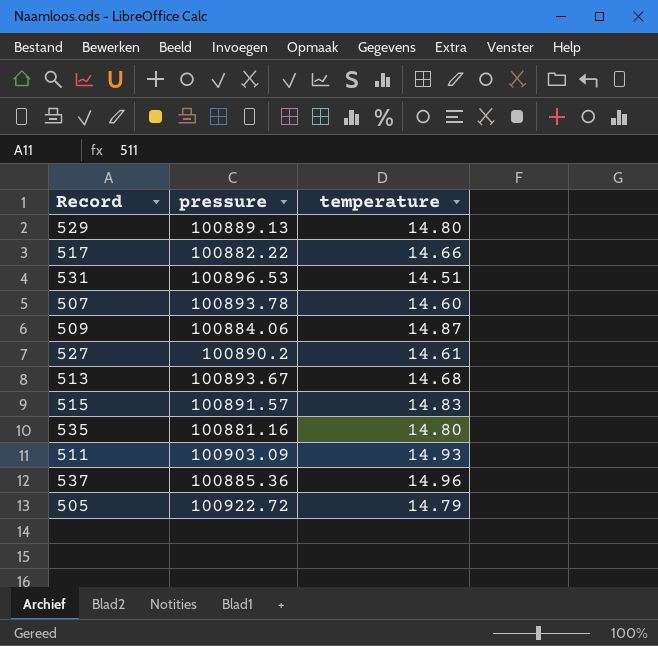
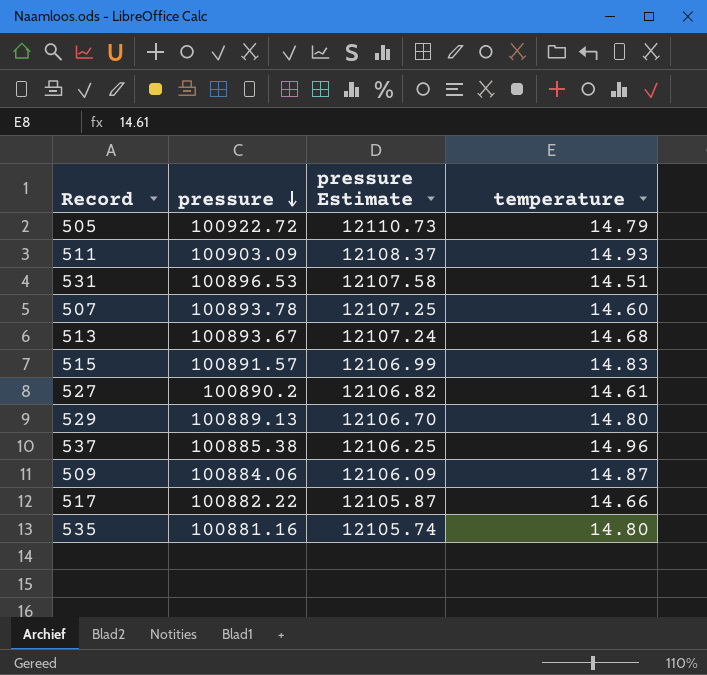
row order: none -> pressure descending
column pressure Estimate | formula: none -> [pressure] * 0.12
537 | pressure: 100885.36 -> 100885.38

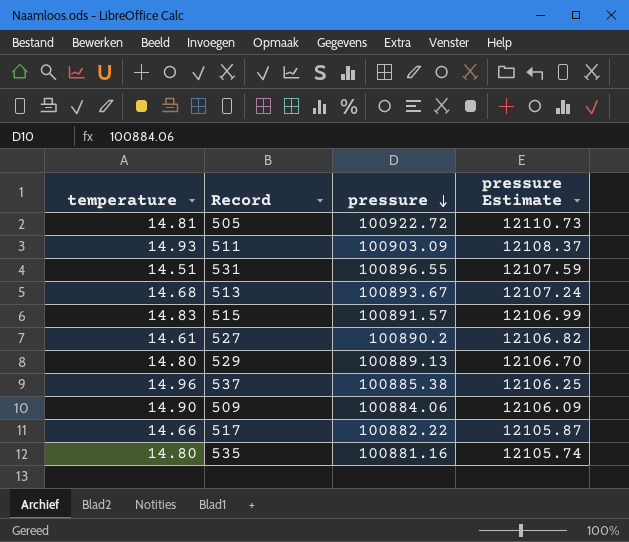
column temperature | position: 4 -> 1
row 507: 100893.78 | 12107.25 | 14.60 -> none
505 | temperature: 14.79 -> 14.81
531 | pressure: 100896.53 -> 100896.55
531 | pressure Estimate: 12107.58 -> 12107.59
509 | temperature: 14.87 -> 14.90

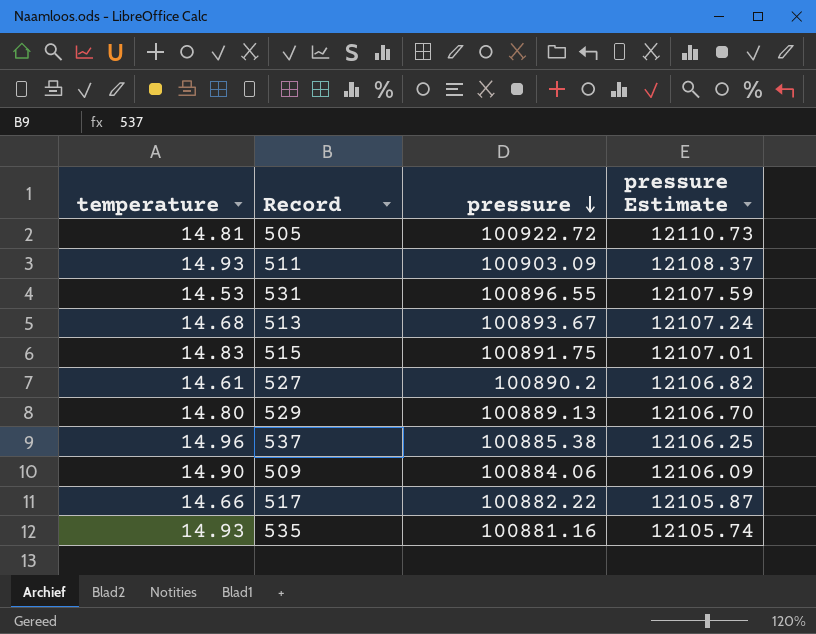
531 | temperature: 14.51 -> 14.53
515 | pressure: 100891.57 -> 100891.75
515 | pressure Estimate: 12106.99 -> 12107.01
535 | temperature: 14.80 -> 14.93

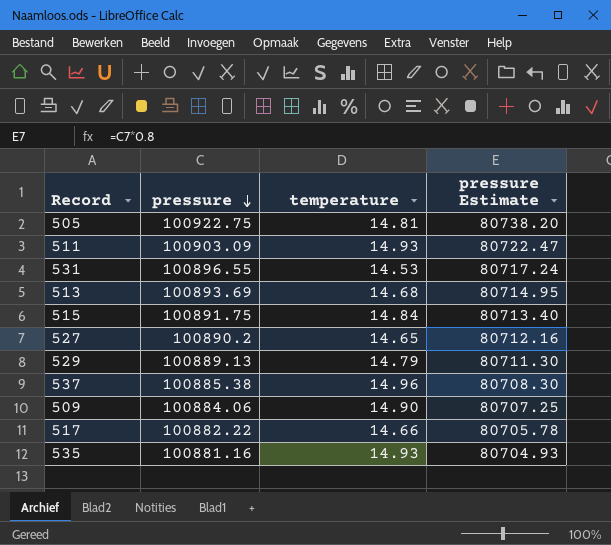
column temperature | position: 1 -> 3
column pressure Estimate | formula: [pressure] * 0.12 -> [pressure] * 0.8
505 | pressure: 100922.72 -> 100922.75
513 | pressure: 100893.67 -> 100893.69
515 | temperature: 14.83 -> 14.84
527 | temperature: 14.61 -> 14.65
529 | temperature: 14.80 -> 14.79

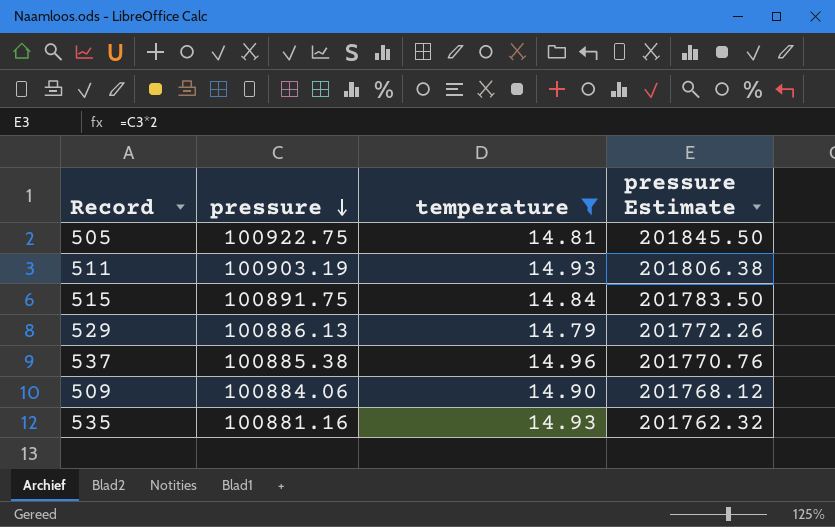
filter: none -> temperature >= 14.79
column pressure Estimate | formula: [pressure] * 0.8 -> [pressure] * 2
511 | pressure: 100903.09 -> 100903.19
529 | pressure: 100889.13 -> 100886.13

